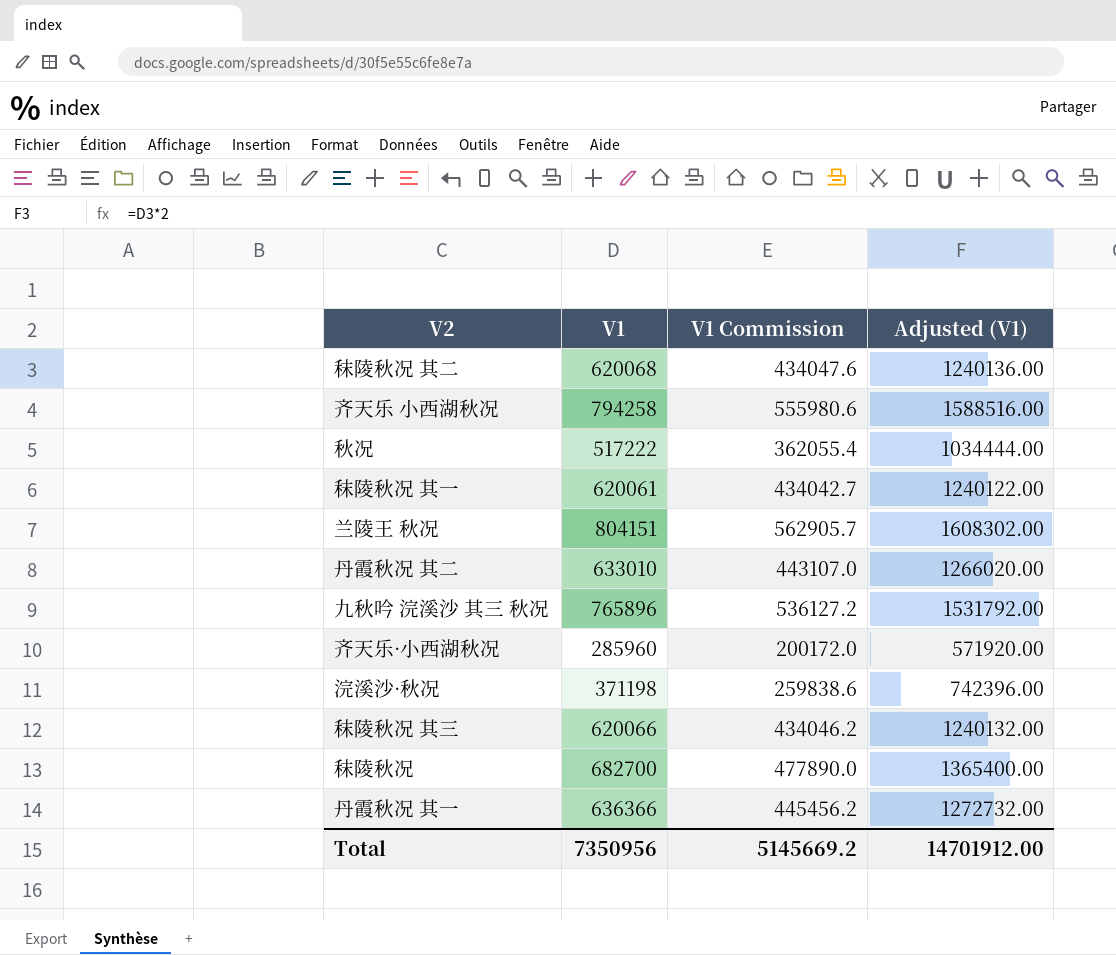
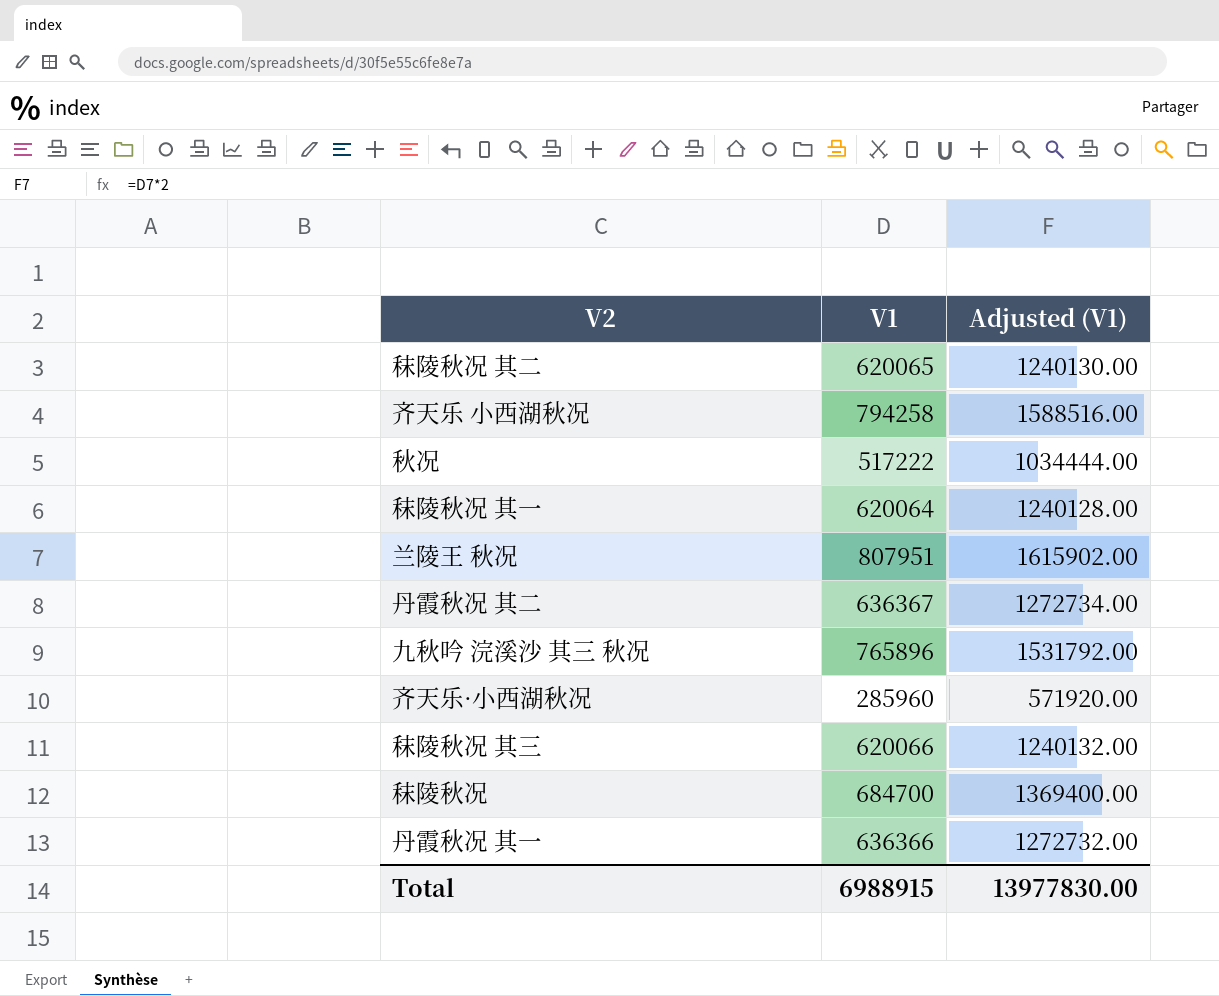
column V1 Commission | formula: [V1] * 0.7 -> none
row 浣溪沙·秋况: 371198 | 259838.6 | 742396.00 -> none
秣陵秋况 其二 | V1: 620068 -> 620065
秣陵秋况 其二 | Adjusted (V1): 1240136.00 -> 1240130.00
秣陵秋况 其一 | V1: 620061 -> 620064
秣陵秋况 其一 | Adjusted (V1): 1240122.00 -> 1240128.00
兰陵王 秋况 | V1: 804151 -> 807951
兰陵王 秋况 | Adjusted (V1): 1608302.00 -> 1615902.00
丹霞秋况 其二 | V1: 633010 -> 636367
丹霞秋况 其二 | Adjusted (V1): 1266020.00 -> 1272734.00
秣陵秋况 | V1: 682700 -> 684700
秣陵秋况 | Adjusted (V1): 1365400.00 -> 1369400.00
Total | V1: 7350956 -> 6988915
Total | Adjusted (V1): 14701912.00 -> 13977830.00

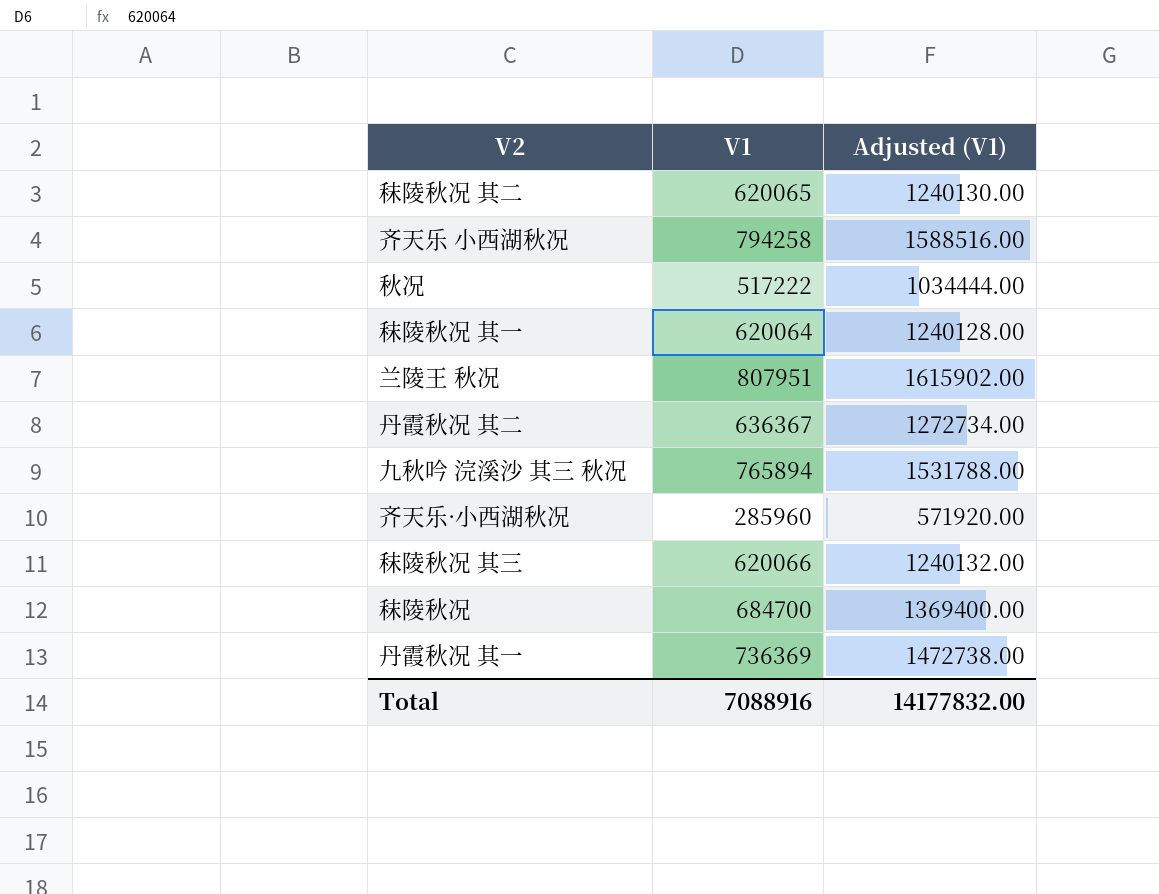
九秋吟 浣溪沙 其三 秋况 | V1: 765896 -> 765894
九秋吟 浣溪沙 其三 秋况 | Adjusted (V1): 1531792.00 -> 1531788.00
丹霞秋况 其一 | V1: 636366 -> 736369
丹霞秋况 其一 | Adjusted (V1): 1272732.00 -> 1472738.00
Total | V1: 6988915 -> 7088916
Total | Adjusted (V1): 13977830.00 -> 14177832.00

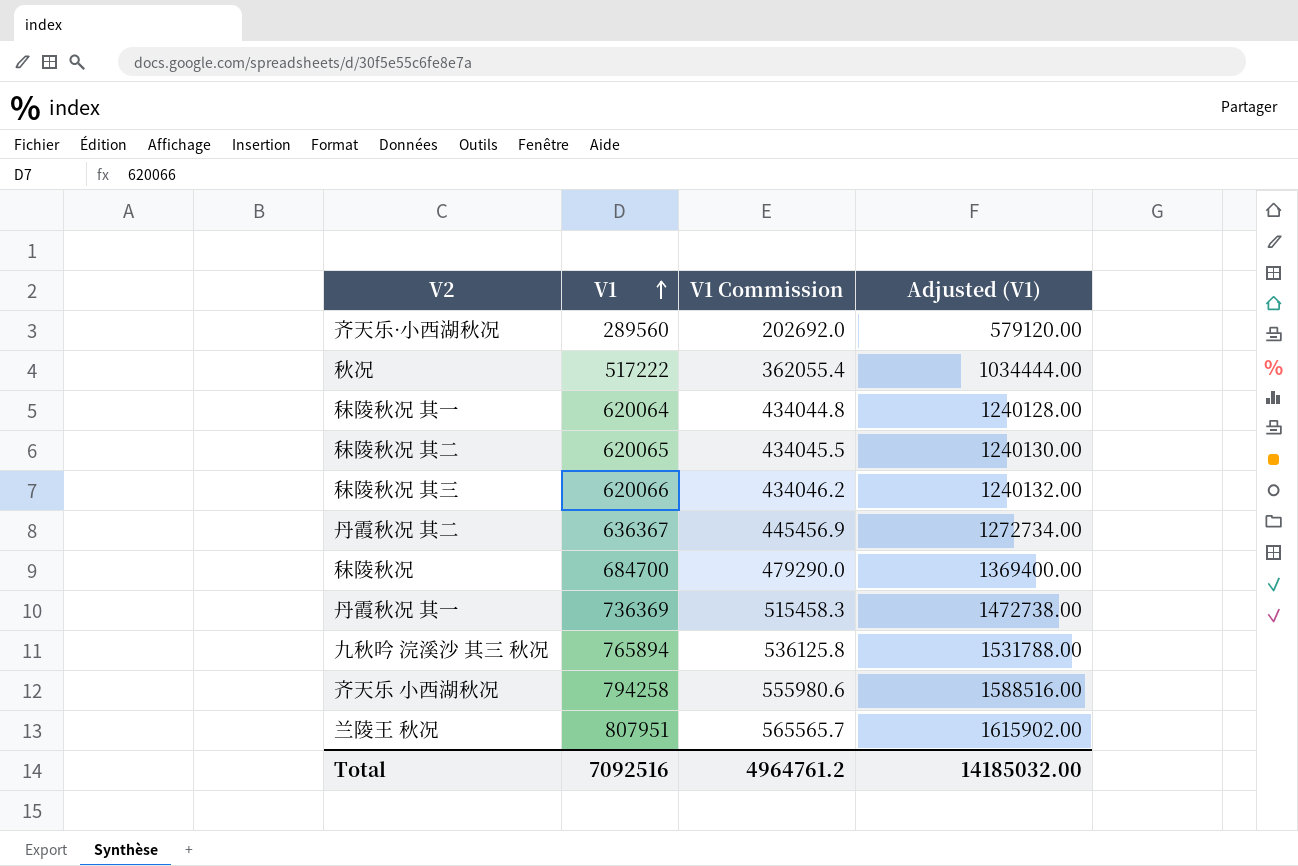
row order: none -> V1 ascending
column V1 Commission | formula: none -> [V1] * 0.7
齐天乐·小西湖秋况 | V1: 285960 -> 289560
齐天乐·小西湖秋况 | Adjusted (V1): 571920.00 -> 579120.00
Total | V1: 7088916 -> 7092516
Total | Adjusted (V1): 14177832.00 -> 14185032.00

